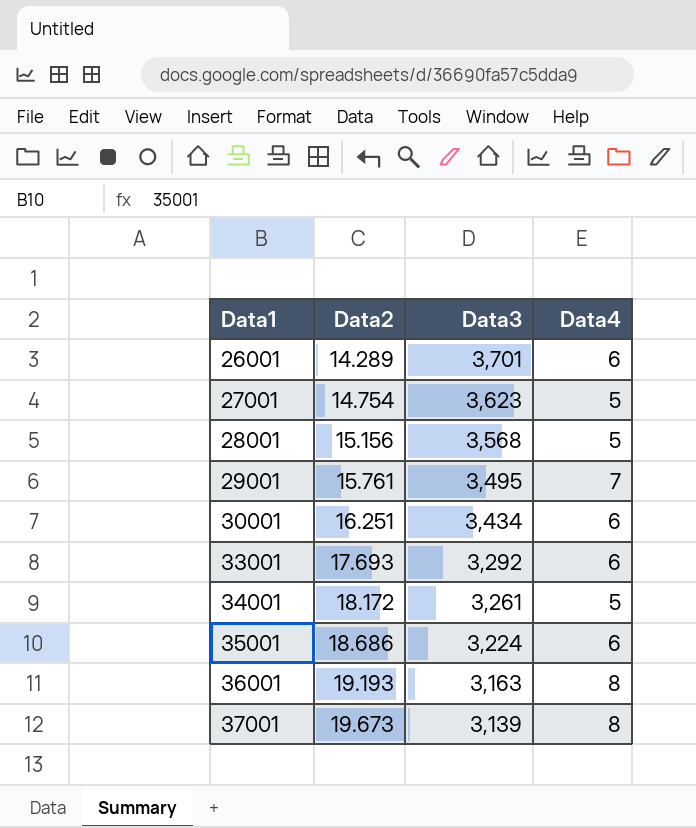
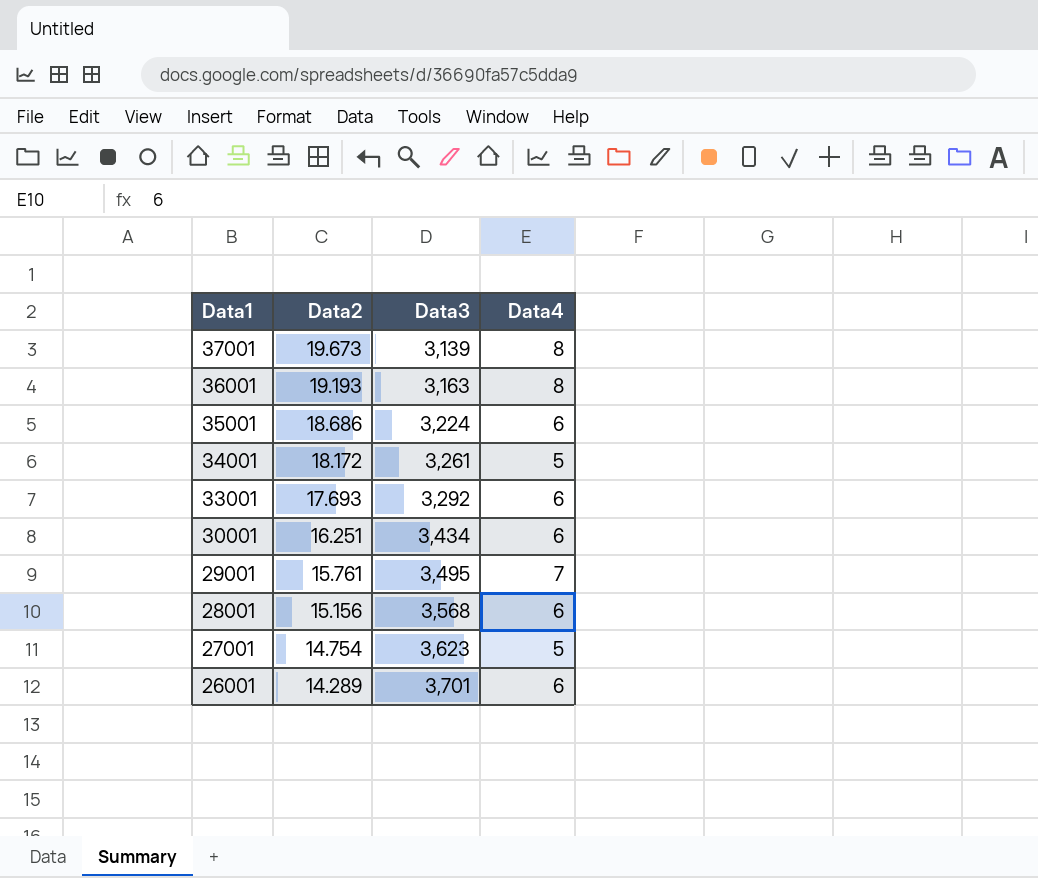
row order: Data1 ascending -> Data1 descending
28001 | Data4: 5 -> 6

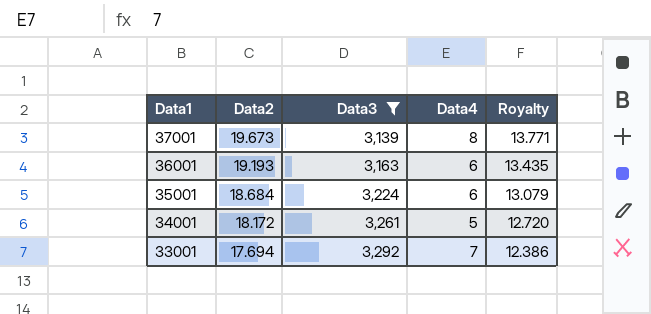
filter: none -> Data3 <= 3,292
column Royalty | formula: none -> [Data2] * 0.7
36001 | Data4: 8 -> 6
35001 | Data2: 18.686 -> 18.684
33001 | Data2: 17.693 -> 17.694
33001 | Data4: 6 -> 7

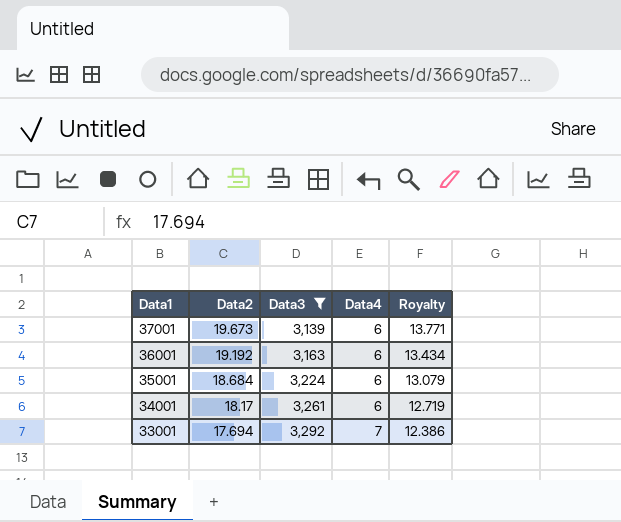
37001 | Data4: 8 -> 6
36001 | Data2: 19.193 -> 19.192
36001 | Royalty: 13.435 -> 13.434
34001 | Data2: 18.172 -> 18.17
34001 | Data4: 5 -> 6
34001 | Royalty: 12.720 -> 12.719

